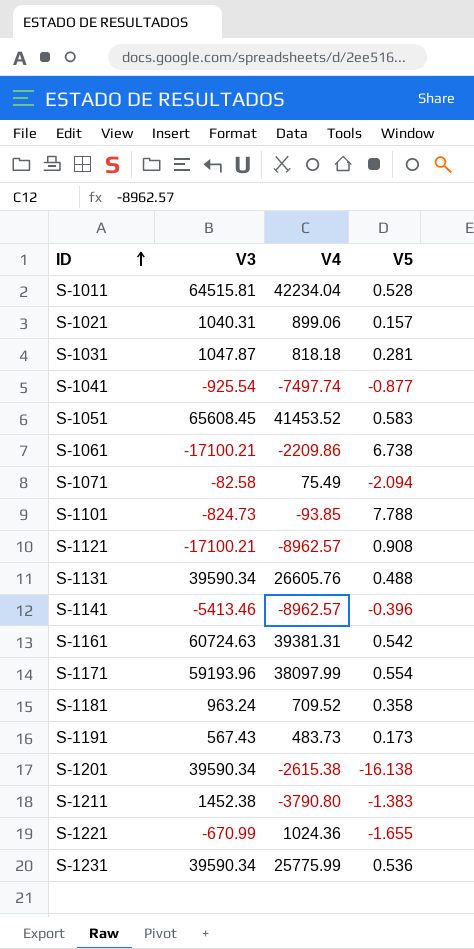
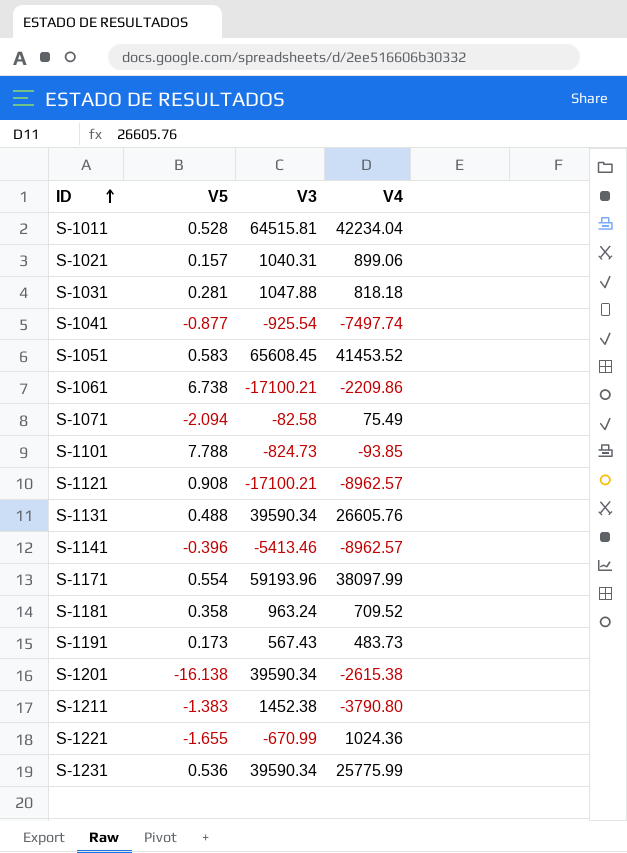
column V5 | position: 4 -> 2
row S-1161: 60724.63 | 39381.31 | 0.542 -> none
S-1031 | V3: 1047.87 -> 1047.88

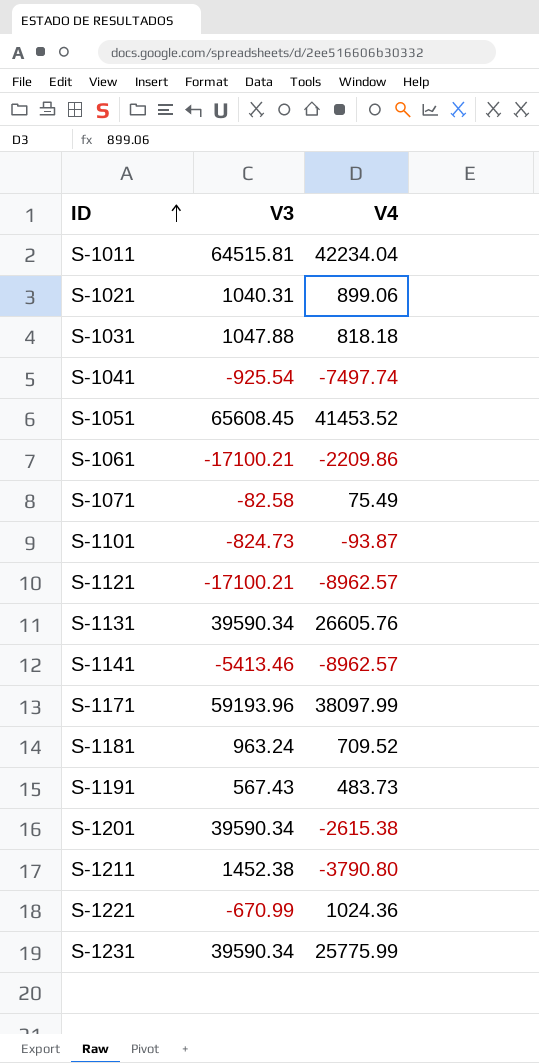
column V5 | formula: ([V3] - [V4]) / [V4] -> none
S-1101 | V4: -93.85 -> -93.87

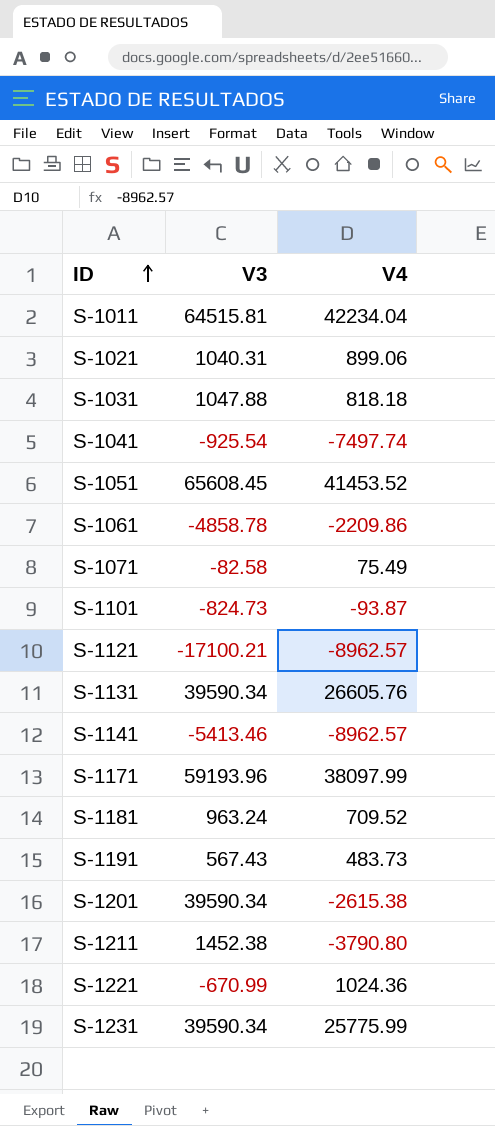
S-1061 | V3: -17100.21 -> -4858.78

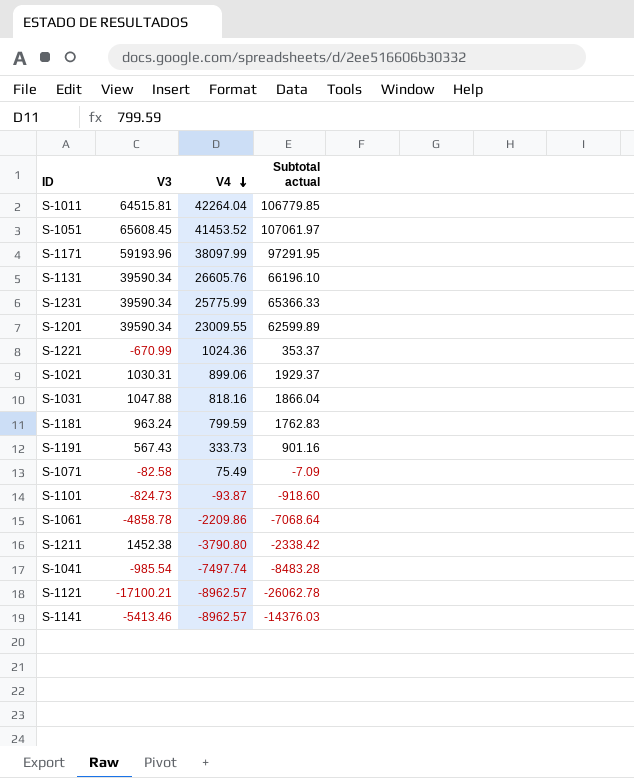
row order: ID ascending -> V4 descending
column Subtotal actual | formula: none -> [V3] + [V4]
S-1011 | V4: 42234.04 -> 42264.04
S-1201 | V4: -2615.38 -> 23009.55
S-1021 | V3: 1040.31 -> 1030.31
S-1031 | V4: 818.18 -> 818.16
S-1181 | V4: 709.52 -> 799.59
S-1191 | V4: 483.73 -> 333.73
S-1041 | V3: -925.54 -> -985.54

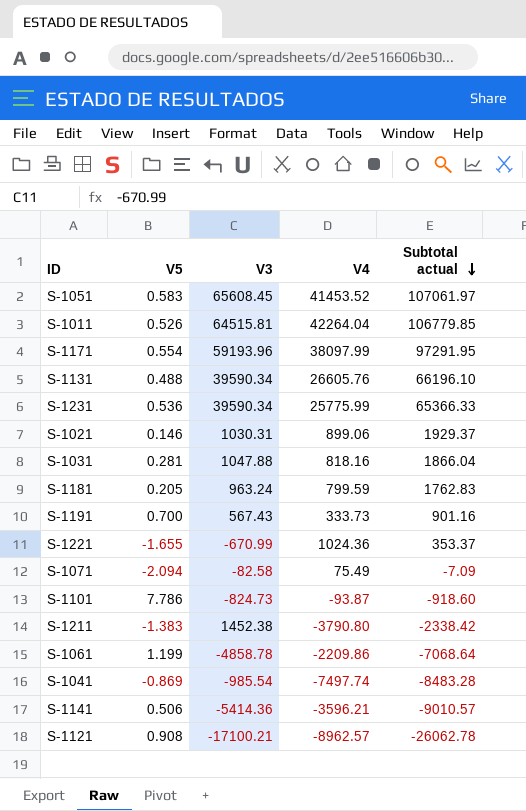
row order: V4 descending -> Subtotal actual descending
column V5 | formula: none -> ([V3] - [V4]) / [V4]
row S-1201: 39590.34 | 23009.55 | 62599.89 -> none
S-1141 | V3: -5413.46 -> -5414.36
S-1141 | V4: -8962.57 -> -3596.21
S-1141 | Subtotal actual: -14376.03 -> -9010.57

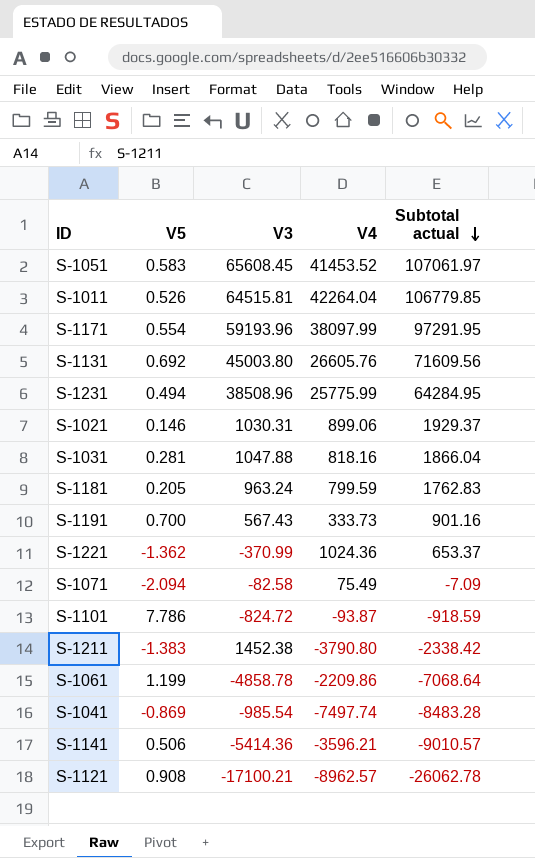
S-1131 | V5: 0.488 -> 0.692
S-1131 | V3: 39590.34 -> 45003.80
S-1131 | Subtotal actual: 66196.10 -> 71609.56
S-1231 | V5: 0.536 -> 0.494
S-1231 | V3: 39590.34 -> 38508.96
S-1231 | Subtotal actual: 65366.33 -> 64284.95
S-1221 | V5: -1.655 -> -1.362
S-1221 | V3: -670.99 -> -370.99
S-1221 | Subtotal actual: 353.37 -> 653.37
S-1101 | V3: -824.73 -> -824.72
S-1101 | Subtotal actual: -918.60 -> -918.59

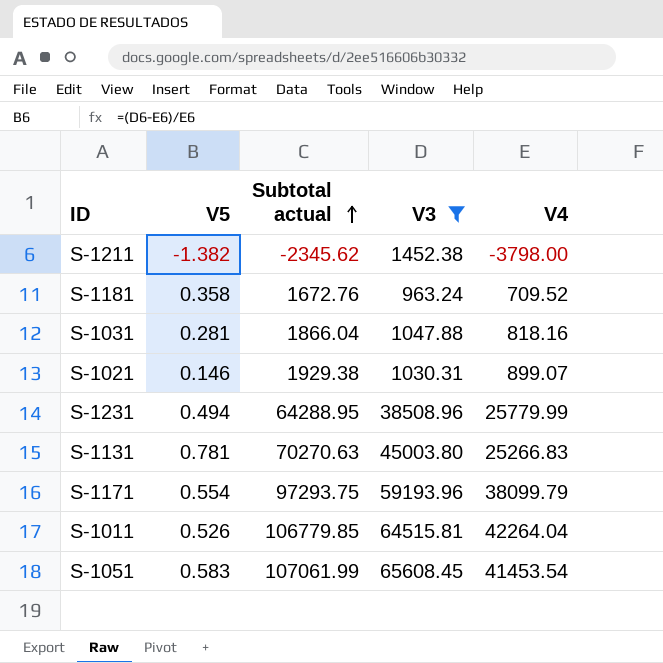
filter: none -> V3 >= 963.24
row order: Subtotal actual descending -> Subtotal actual ascending
column Subtotal actual | position: 5 -> 3
S-1211 | V5: -1.383 -> -1.382
S-1211 | Subtotal actual: -2338.42 -> -2345.62
S-1211 | V4: -3790.80 -> -3798.00
S-1181 | V5: 0.205 -> 0.358
S-1181 | Subtotal actual: 1762.83 -> 1672.76
S-1181 | V4: 799.59 -> 709.52
S-1021 | Subtotal actual: 1929.37 -> 1929.38
S-1021 | V4: 899.06 -> 899.07
S-1231 | Subtotal actual: 64284.95 -> 64288.95
S-1231 | V4: 25775.99 -> 25779.99
S-1131 | V5: 0.692 -> 0.781
S-1131 | Subtotal actual: 71609.56 -> 70270.63
S-1131 | V4: 26605.76 -> 25266.83
S-1171 | Subtotal actual: 97291.95 -> 97293.75
S-1171 | V4: 38097.99 -> 38099.79
S-1051 | Subtotal actual: 107061.97 -> 107061.99
S-1051 | V4: 41453.52 -> 41453.54

